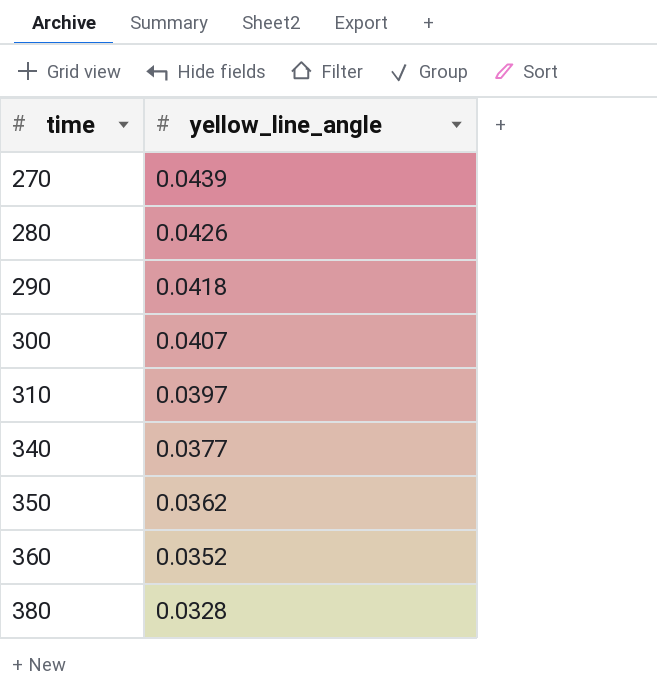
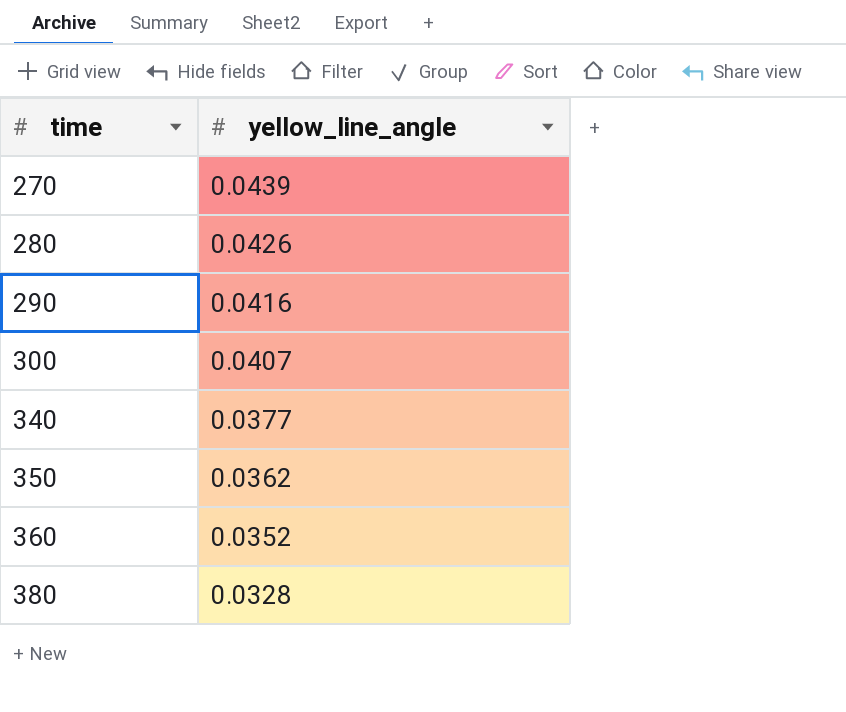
row 310: 0.0397 -> none
290 | yellow_line_angle: 0.0418 -> 0.0416

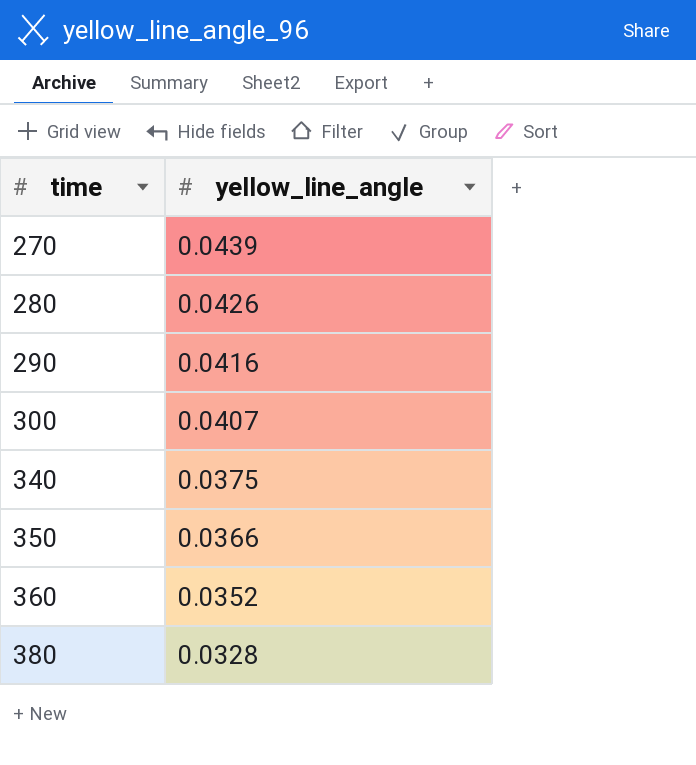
340 | yellow_line_angle: 0.0377 -> 0.0375
350 | yellow_line_angle: 0.0362 -> 0.0366

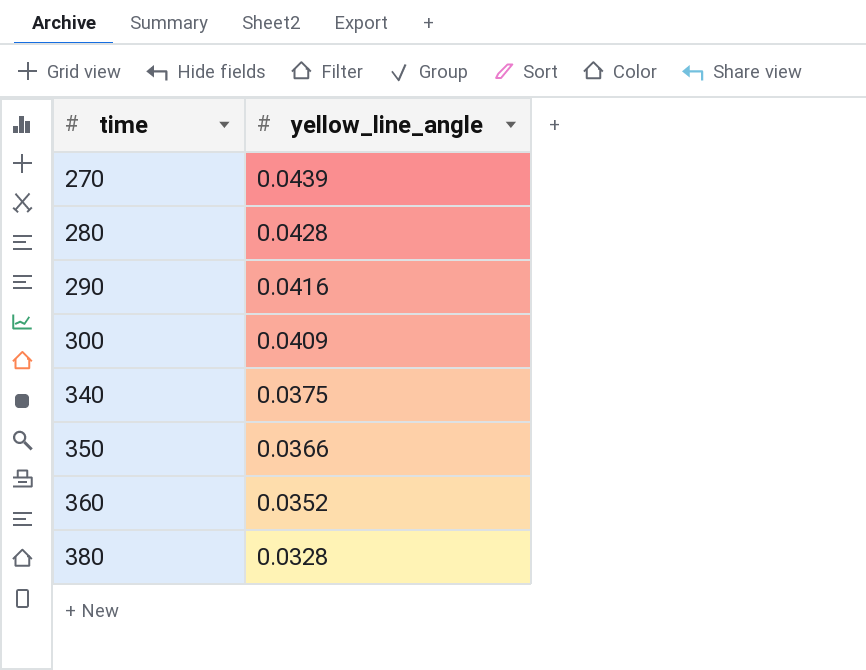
280 | yellow_line_angle: 0.0426 -> 0.0428
300 | yellow_line_angle: 0.0407 -> 0.0409

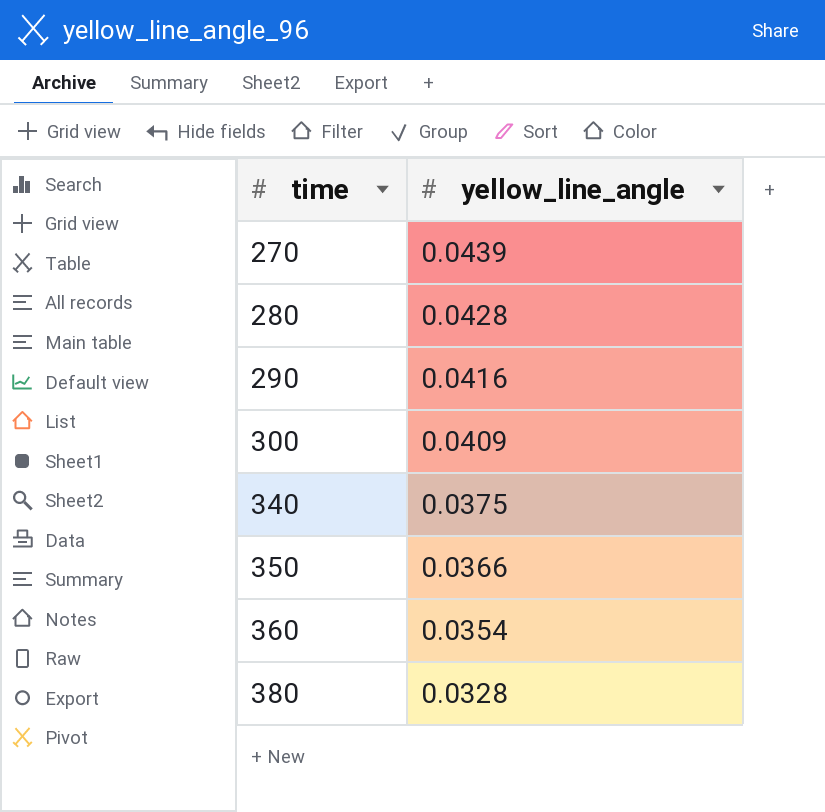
360 | yellow_line_angle: 0.0352 -> 0.0354

